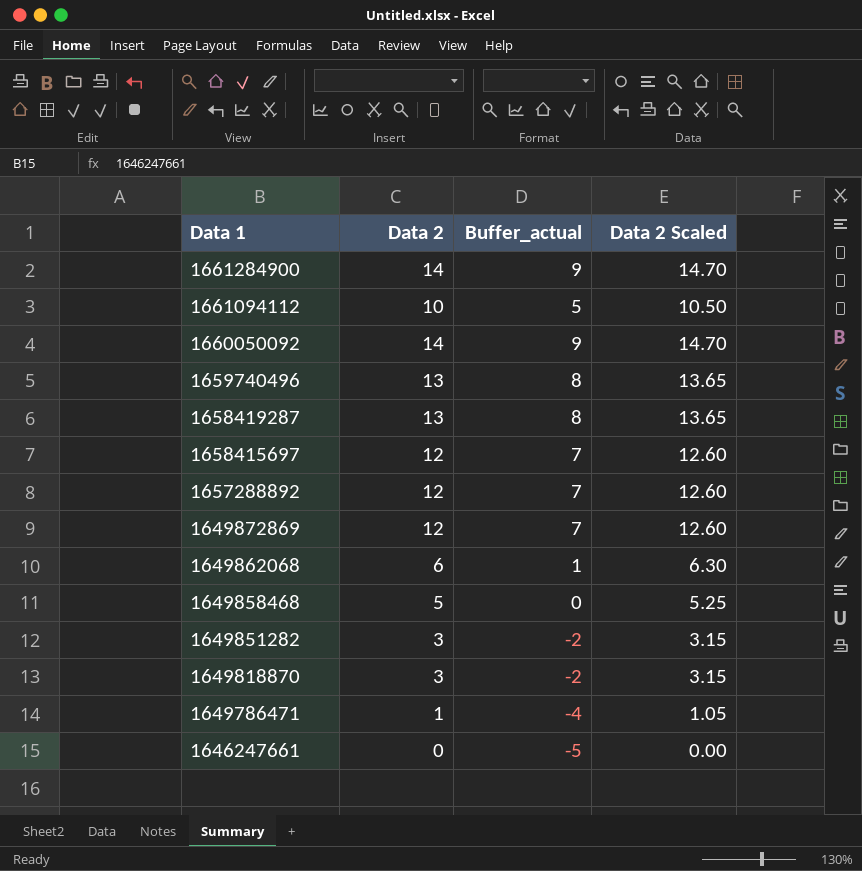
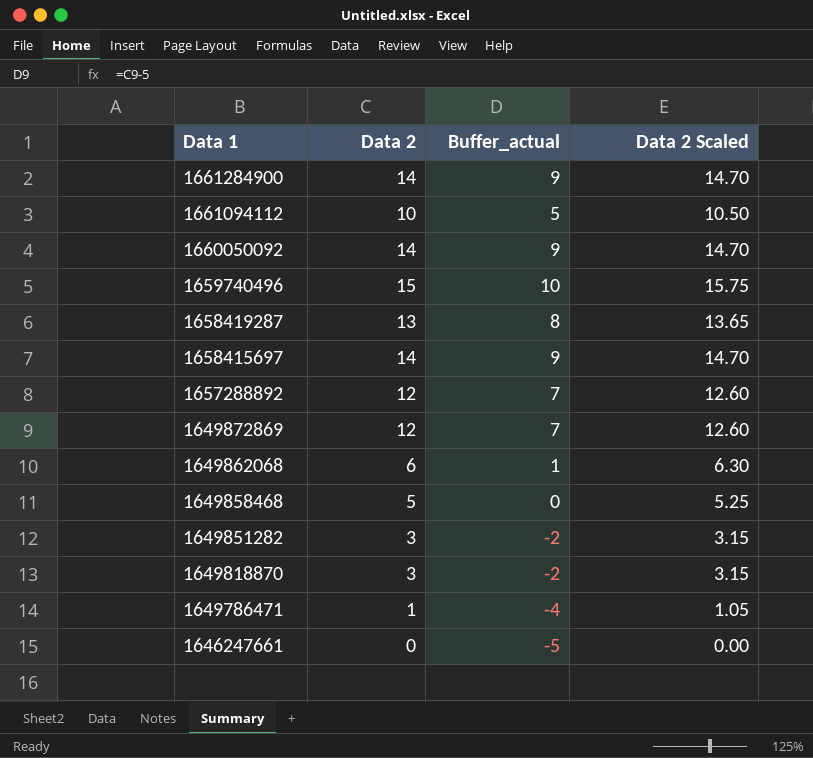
1659740496 | Data 2: 13 -> 15
1659740496 | Buffer_actual: 8 -> 10
1659740496 | Data 2 Scaled: 13.65 -> 15.75
1658415697 | Data 2: 12 -> 14
1658415697 | Buffer_actual: 7 -> 9
1658415697 | Data 2 Scaled: 12.60 -> 14.70

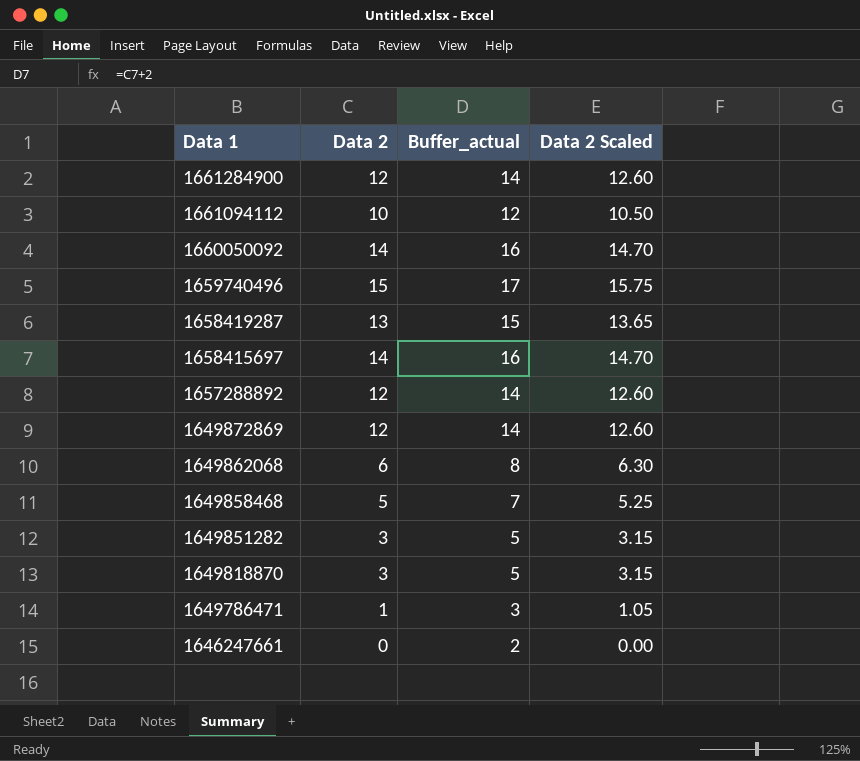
column Buffer_actual | formula: [Data 2] - 5 -> [Data 2] + 2
1661284900 | Data 2: 14 -> 12
1661284900 | Data 2 Scaled: 14.70 -> 12.60

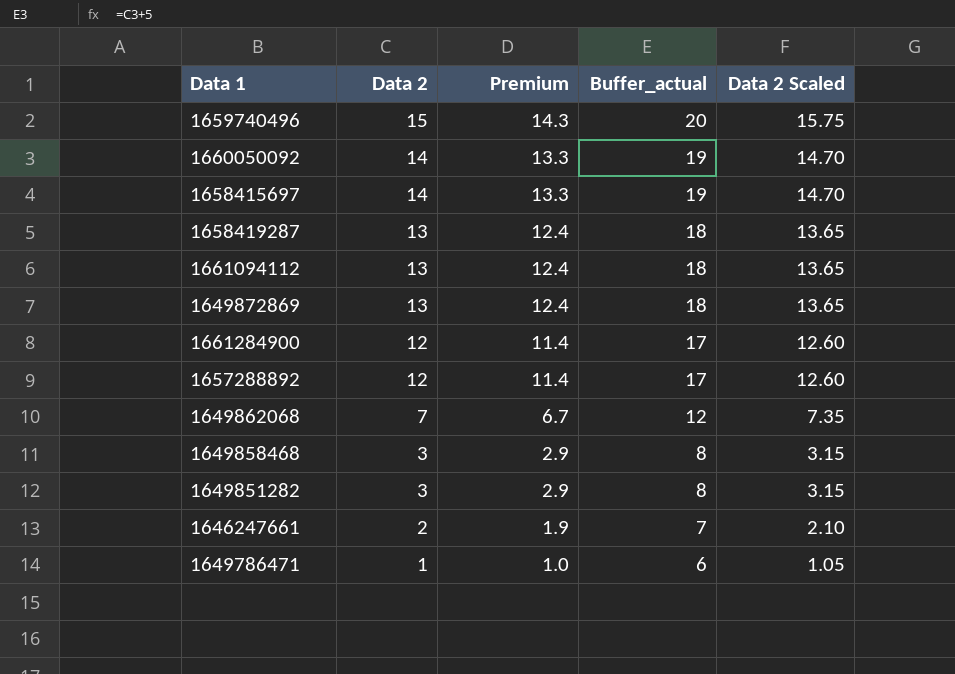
row order: Data 1 descending -> Data 2 descending
column Premium | formula: none -> [Data 2] * 0.95
column Buffer_actual | formula: [Data 2] + 2 -> [Data 2] + 5
row 1649818870: 3 | 5 | 3.15 -> none
1661094112 | Data 2: 10 -> 13
1661094112 | Data 2 Scaled: 10.50 -> 13.65
1649872869 | Data 2: 12 -> 13
1649872869 | Data 2 Scaled: 12.60 -> 13.65
1649862068 | Data 2: 6 -> 7
1649862068 | Data 2 Scaled: 6.30 -> 7.35
1649858468 | Data 2: 5 -> 3
1649858468 | Data 2 Scaled: 5.25 -> 3.15
1646247661 | Data 2: 0 -> 2
1646247661 | Data 2 Scaled: 0.00 -> 2.10

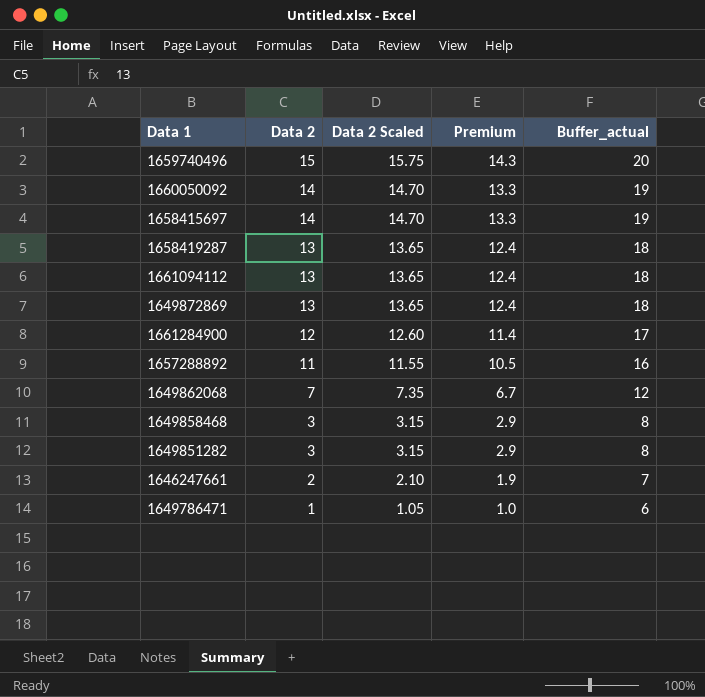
column Data 2 Scaled | position: 5 -> 3
1657288892 | Data 2: 12 -> 11
1657288892 | Data 2 Scaled: 12.60 -> 11.55
1657288892 | Premium: 11.4 -> 10.5
1657288892 | Buffer_actual: 17 -> 16

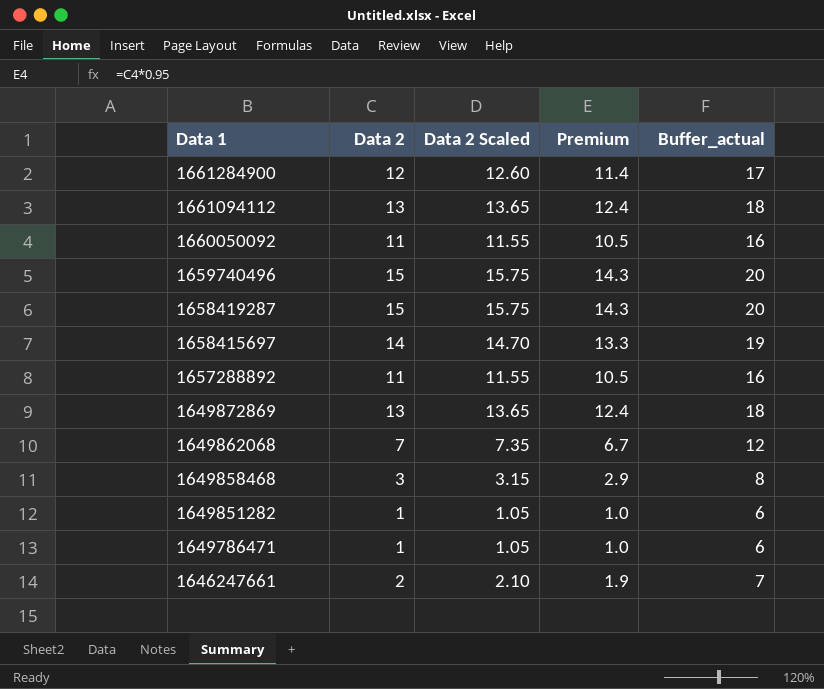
row order: Data 2 descending -> Data 1 descending
1660050092 | Data 2: 14 -> 11
1660050092 | Data 2 Scaled: 14.70 -> 11.55
1660050092 | Premium: 13.3 -> 10.5
1660050092 | Buffer_actual: 19 -> 16
1658419287 | Data 2: 13 -> 15
1658419287 | Data 2 Scaled: 13.65 -> 15.75
1658419287 | Premium: 12.4 -> 14.3
1658419287 | Buffer_actual: 18 -> 20
1649851282 | Data 2: 3 -> 1
1649851282 | Data 2 Scaled: 3.15 -> 1.05
1649851282 | Premium: 2.9 -> 1.0
1649851282 | Buffer_actual: 8 -> 6

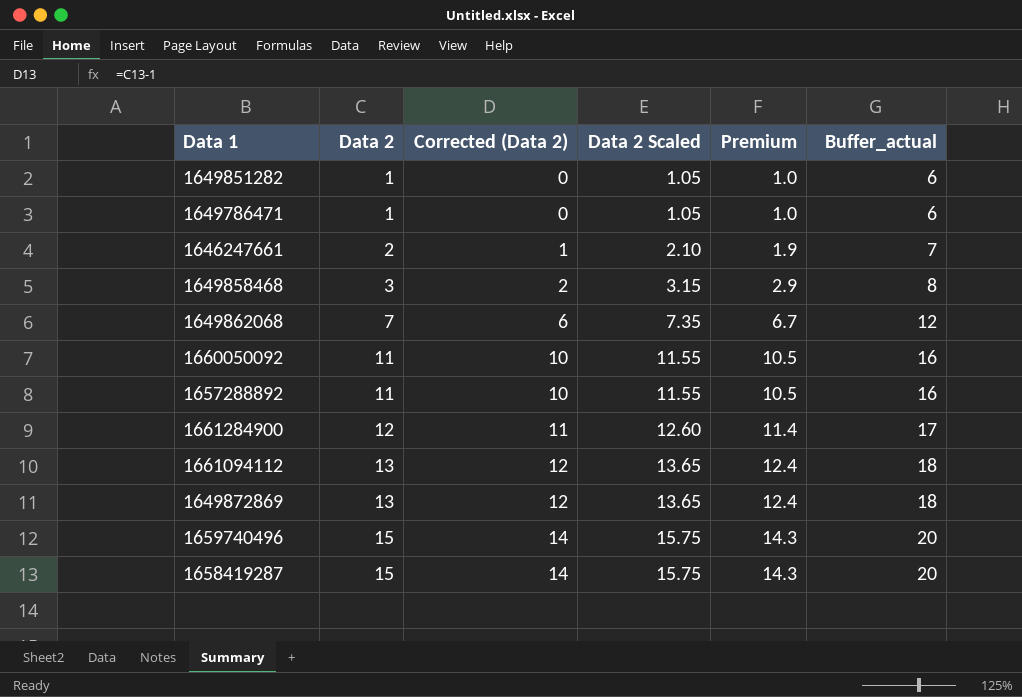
row order: Data 1 descending -> Data 2 ascending
column Corrected (Data 2) | formula: none -> [Data 2] - 1
row 1658415697: 14 | 14.70 | 13.3 | 19 -> none

